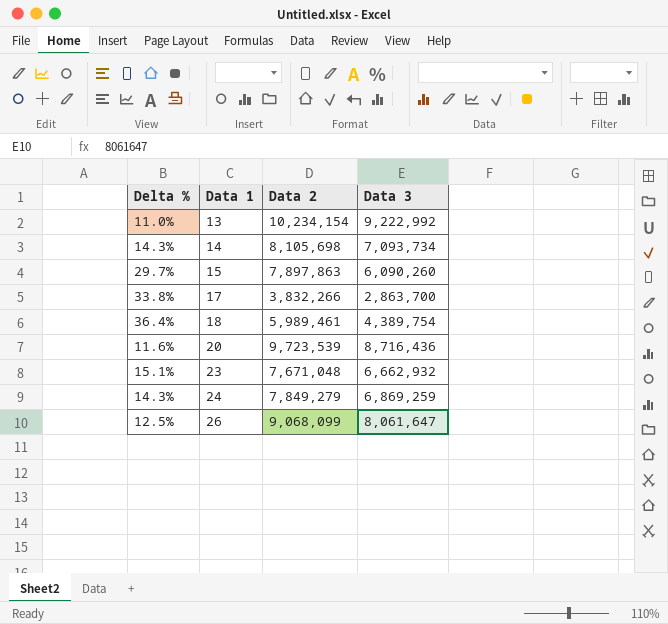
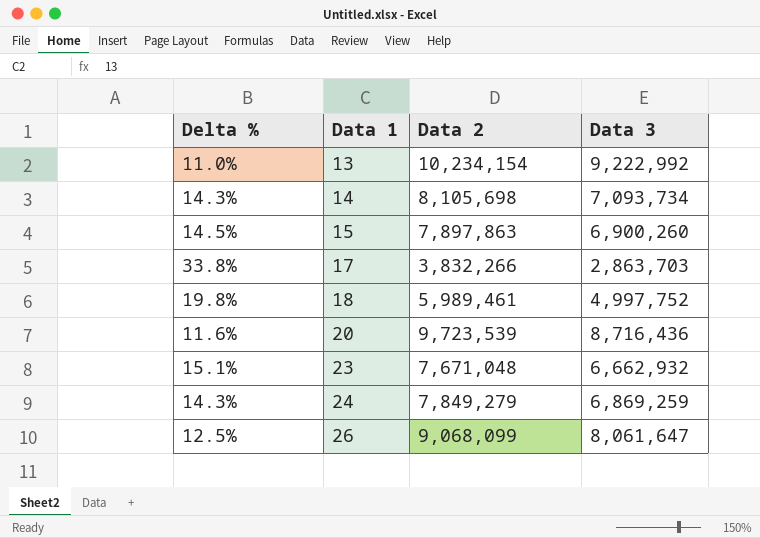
15 | Delta %: 29.7% -> 14.5%
15 | Data 3: 6,090,260 -> 6,900,260
17 | Data 3: 2,863,700 -> 2,863,703
18 | Delta %: 36.4% -> 19.8%
18 | Data 3: 4,389,754 -> 4,997,752

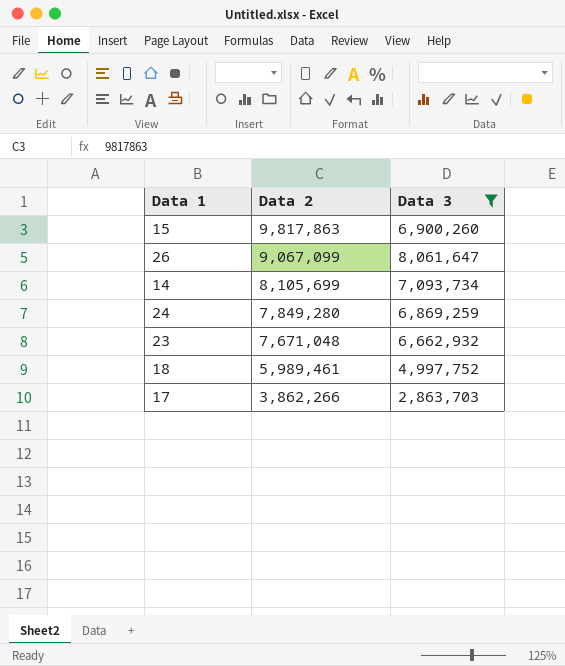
filter: none -> Data 3 <= 8,061,647
row order: Data 1 ascending -> Data 2 descending
column Delta % | formula: ([Data 2] - [Data 3]) / [Data 3] -> none
15 | Data 2: 7,897,863 -> 9,817,863
26 | Data 2: 9,068,099 -> 9,067,099
14 | Data 2: 8,105,698 -> 8,105,699
24 | Data 2: 7,849,279 -> 7,849,280
17 | Data 2: 3,832,266 -> 3,862,266

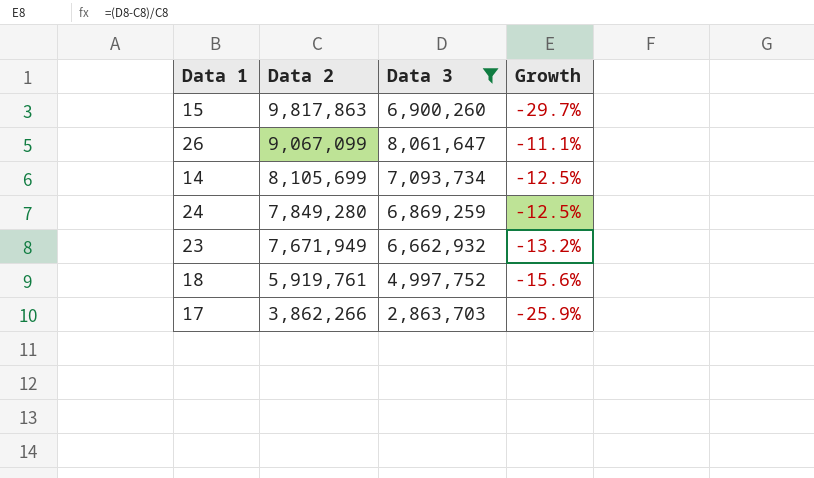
column Growth | formula: none -> ([Data 3] - [Data 2]) / [Data 2]
23 | Data 2: 7,671,048 -> 7,671,949
18 | Data 2: 5,989,461 -> 5,919,761

